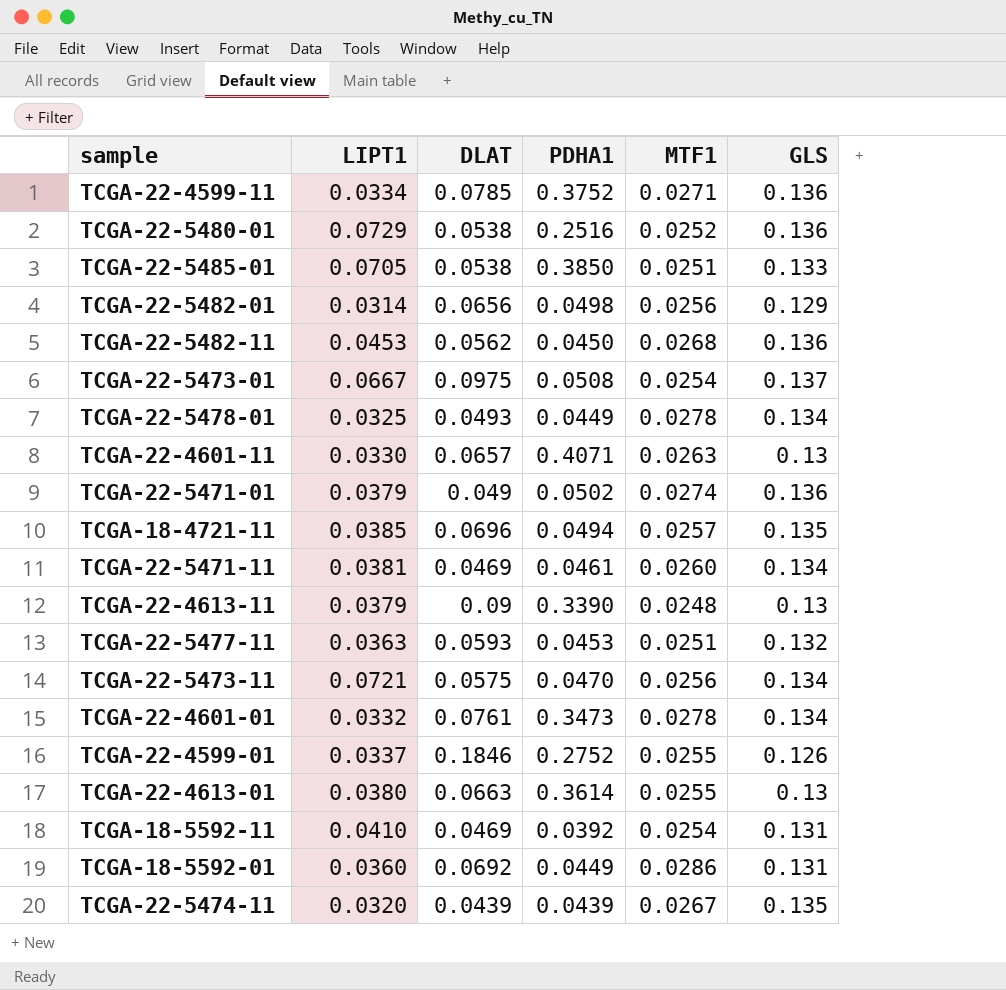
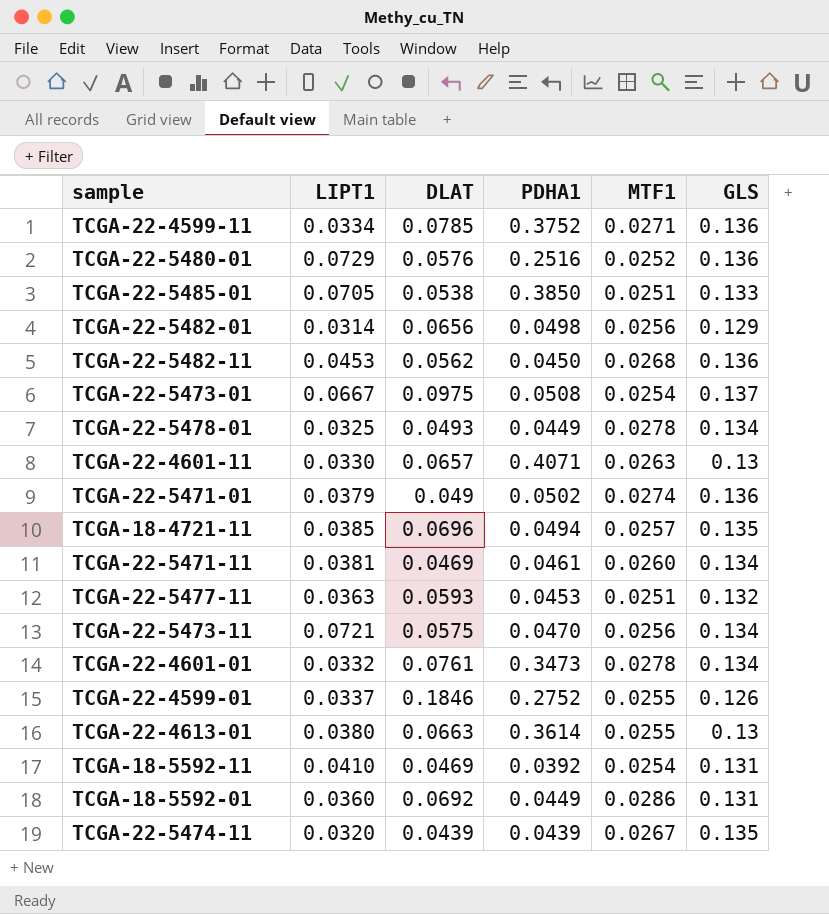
row TCGA-22-4613-11: 0.0379 | 0.09 | 0.3390 | 0.0248 | 0.13 -> none
TCGA-22-5480-01 | DLAT: 0.0538 -> 0.0576

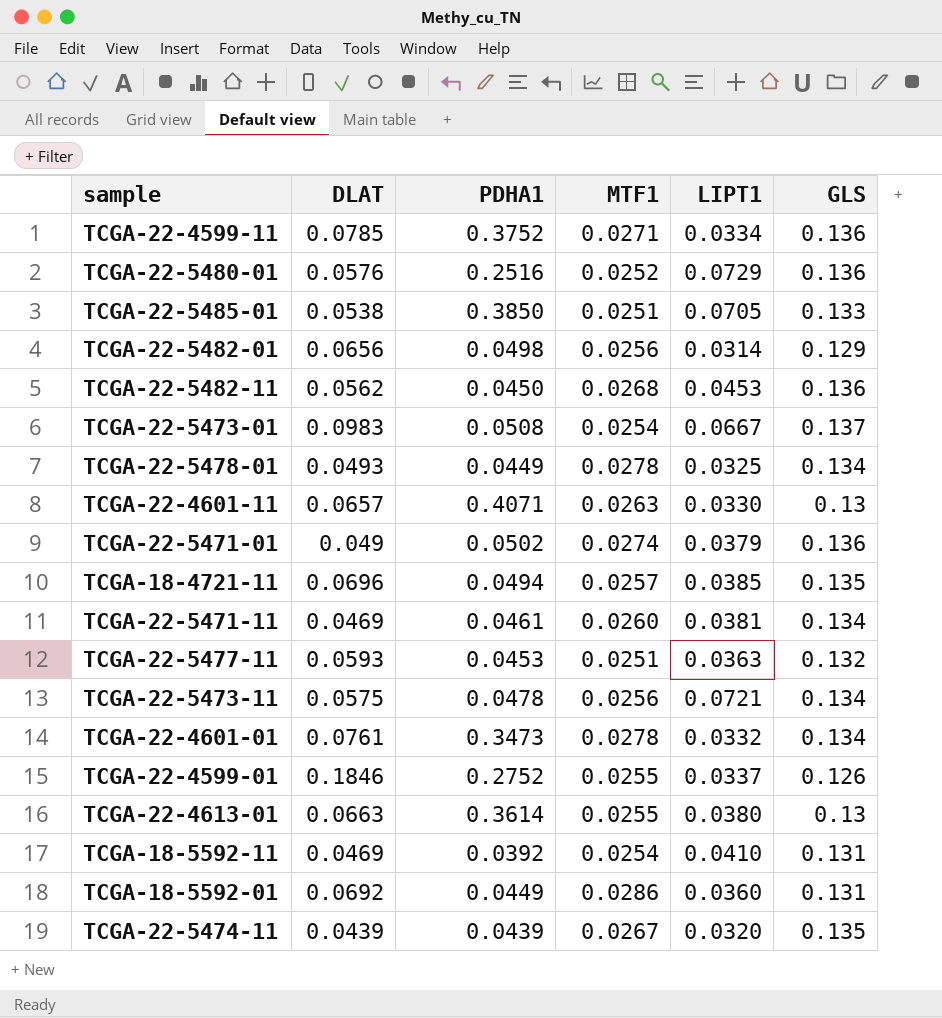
column LIPT1 | position: 2 -> 5
TCGA-22-5473-01 | DLAT: 0.0975 -> 0.0983
TCGA-22-5473-11 | PDHA1: 0.0470 -> 0.0478

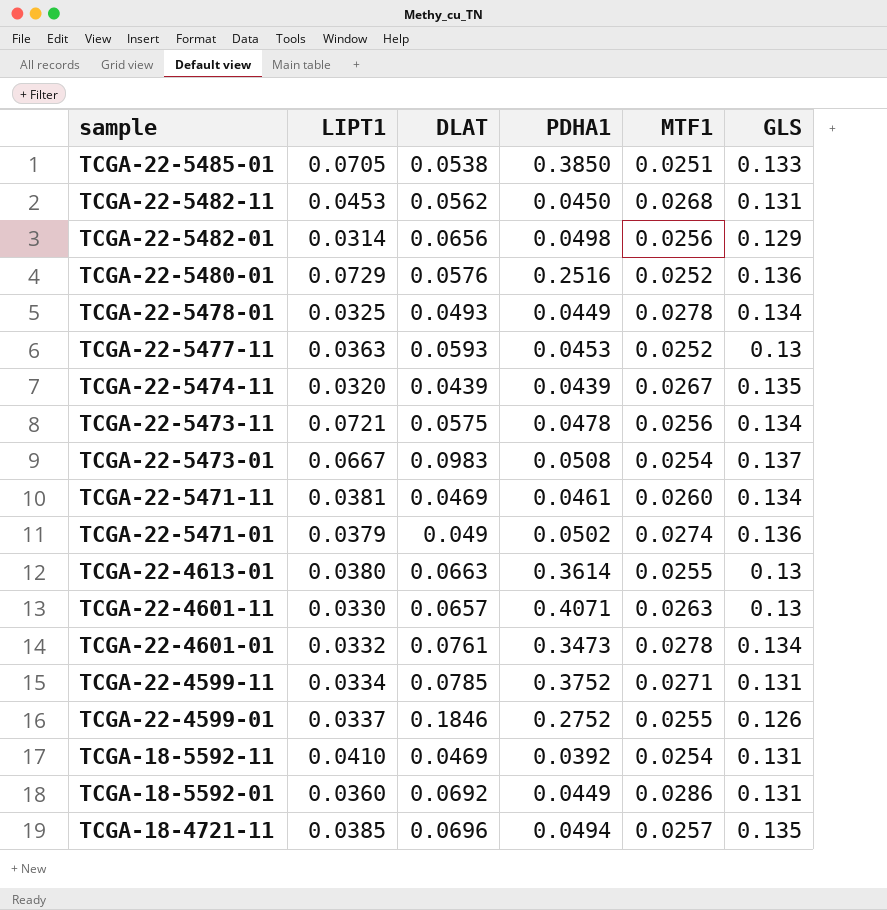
row order: none -> sample descending
column LIPT1 | position: 5 -> 2
TCGA-22-5482-11 | GLS: 0.136 -> 0.131
TCGA-22-5477-11 | MTF1: 0.0251 -> 0.0252
TCGA-22-5477-11 | GLS: 0.132 -> 0.13
TCGA-22-4599-11 | GLS: 0.136 -> 0.131

